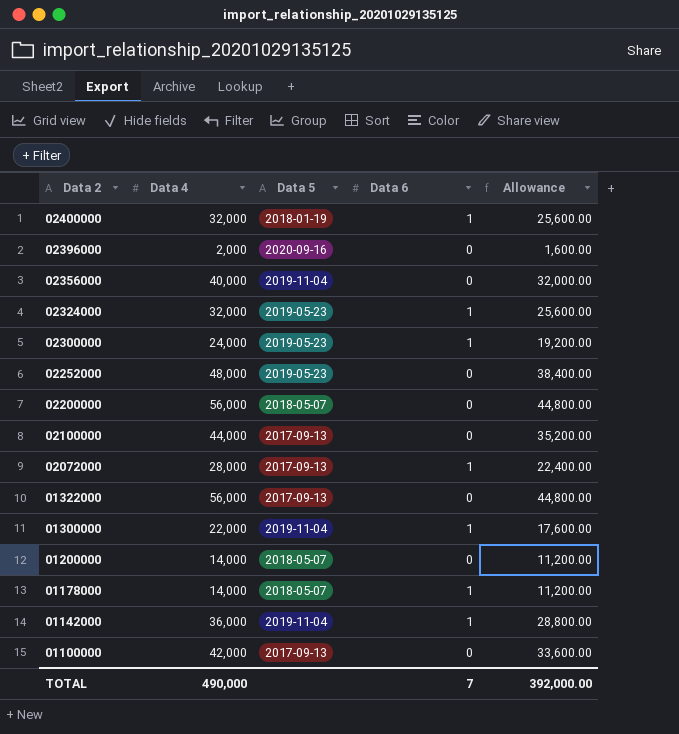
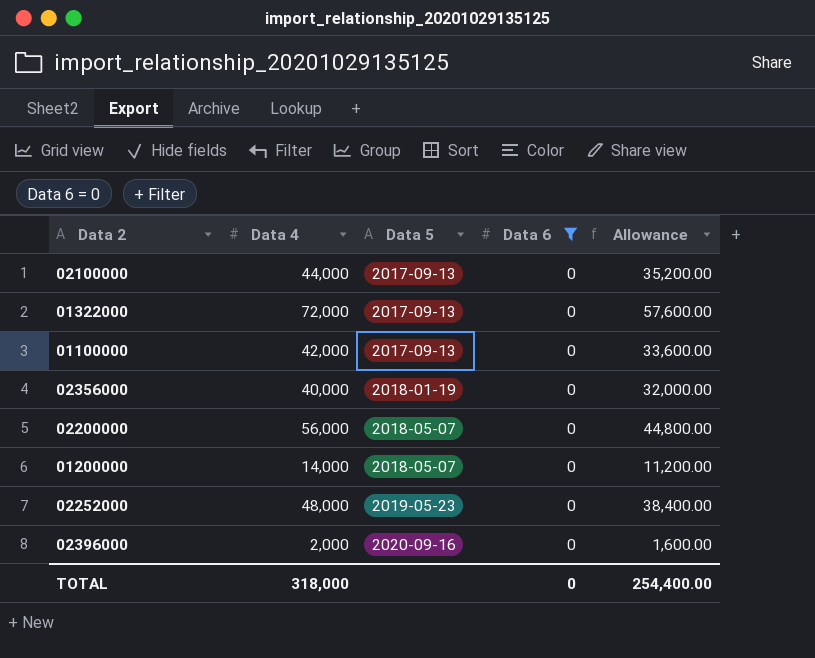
filter: none -> Data 6 = 0
row order: Data 2 descending -> Data 5 ascending
01322000 | Data 4: 56,000 -> 72,000
01322000 | Allowance: 44,800.00 -> 57,600.00
02356000 | Data 5: 2019-11-04 -> 2018-01-19
TOTAL | Data 4: 490,000 -> 318,000
TOTAL | Data 6: 7 -> 0
TOTAL | Allowance: 392,000.00 -> 254,400.00

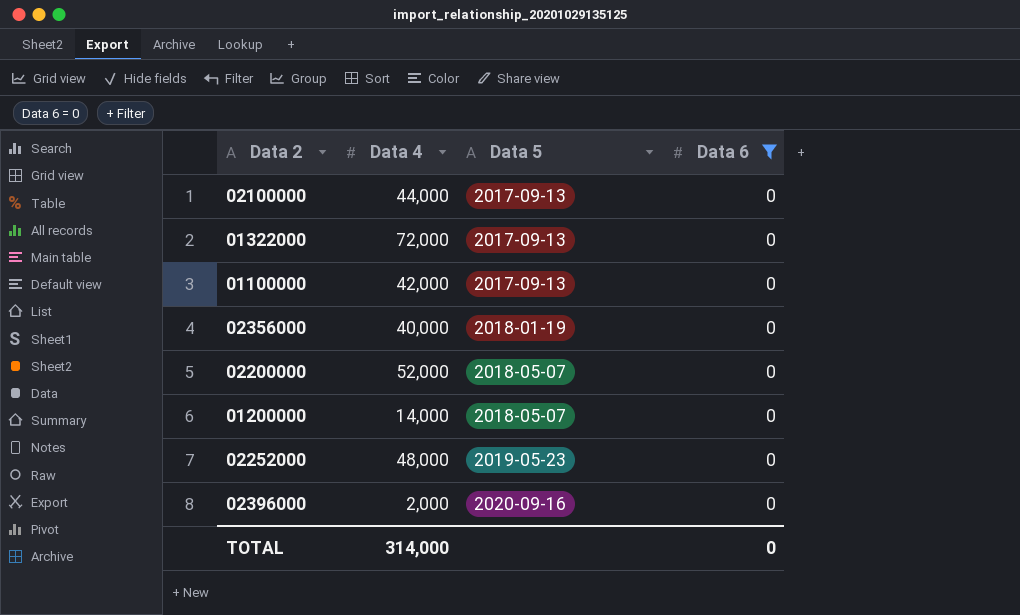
column Allowance | formula: [Data 4] * 0.8 -> none
02200000 | Data 4: 56,000 -> 52,000
TOTAL | Data 4: 318,000 -> 314,000

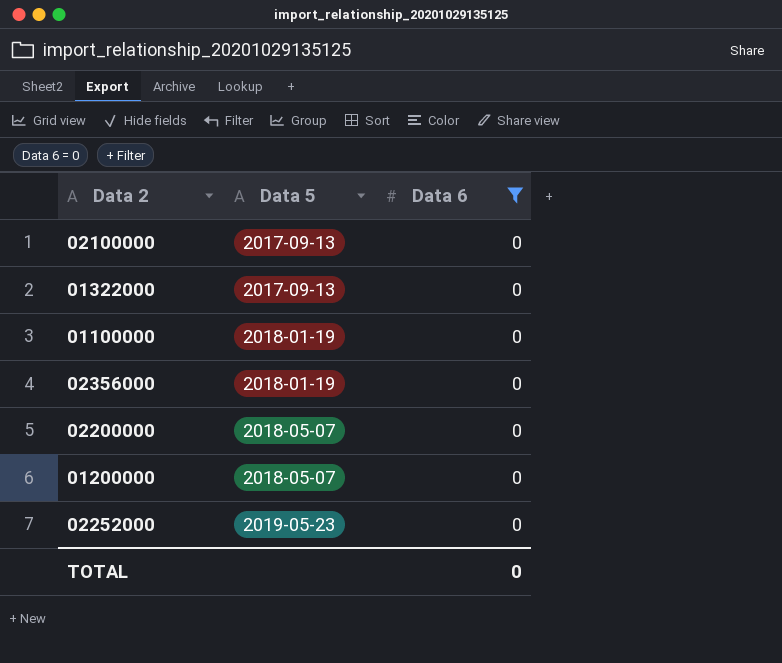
column Data 4 | position: 2 -> none
row 02396000: 2,000 | 2020-09-16 | 0 -> none
01100000 | Data 5: 2017-09-13 -> 2018-01-19

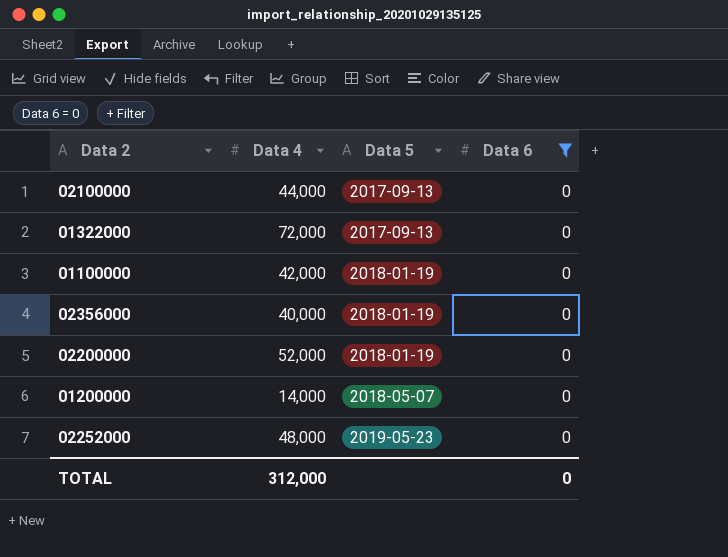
column Data 4 | position: none -> 2
02200000 | Data 5: 2018-05-07 -> 2018-01-19

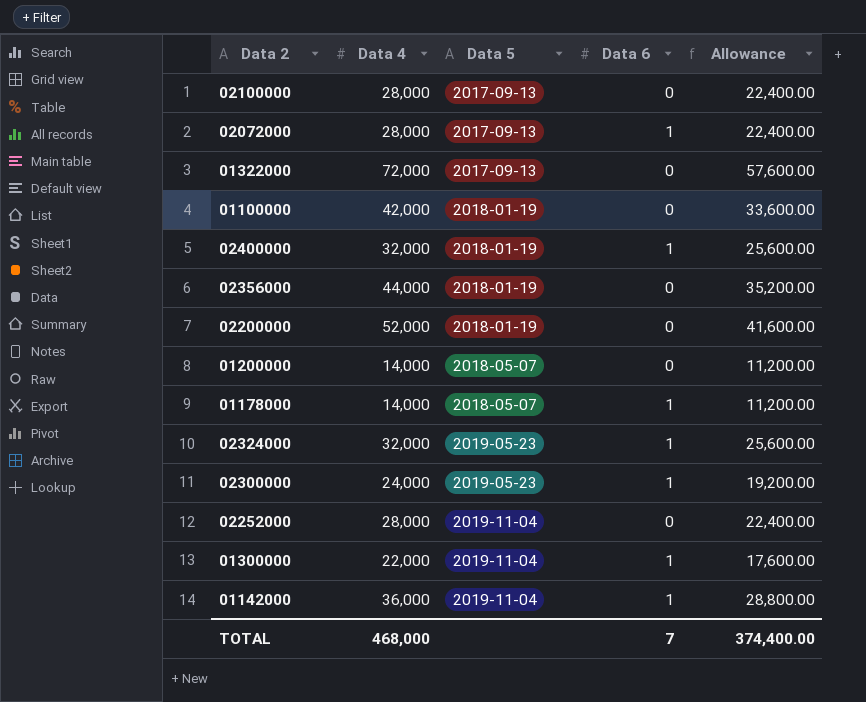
filter: Data 6 = 0 -> none
column Allowance | formula: none -> [Data 4] * 0.8
02100000 | Data 4: 44,000 -> 28,000
02356000 | Data 4: 40,000 -> 44,000
02252000 | Data 4: 48,000 -> 28,000
02252000 | Data 5: 2019-05-23 -> 2019-11-04
TOTAL | Data 4: 312,000 -> 468,000
TOTAL | Data 6: 0 -> 7

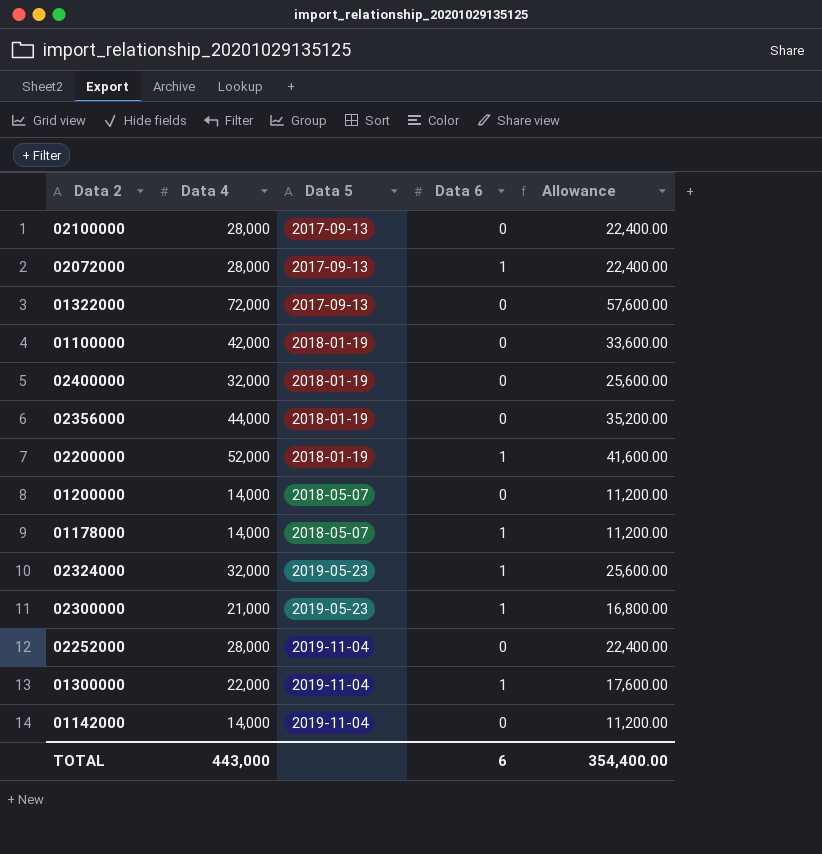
02400000 | Data 6: 1 -> 0
02200000 | Data 6: 0 -> 1
02300000 | Data 4: 24,000 -> 21,000
02300000 | Allowance: 19,200.00 -> 16,800.00
01142000 | Data 4: 36,000 -> 14,000
01142000 | Data 6: 1 -> 0
01142000 | Allowance: 28,800.00 -> 11,200.00
TOTAL | Data 4: 468,000 -> 443,000
TOTAL | Data 6: 7 -> 6
TOTAL | Allowance: 374,400.00 -> 354,400.00

